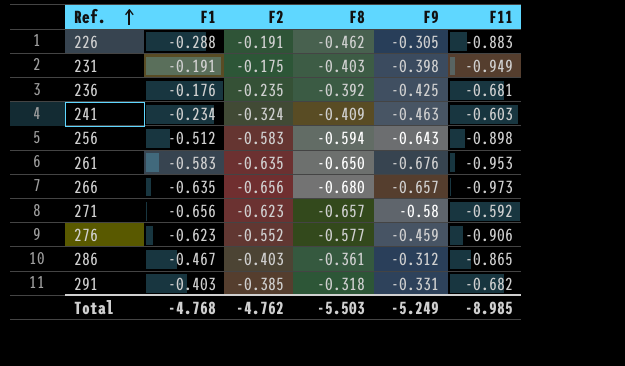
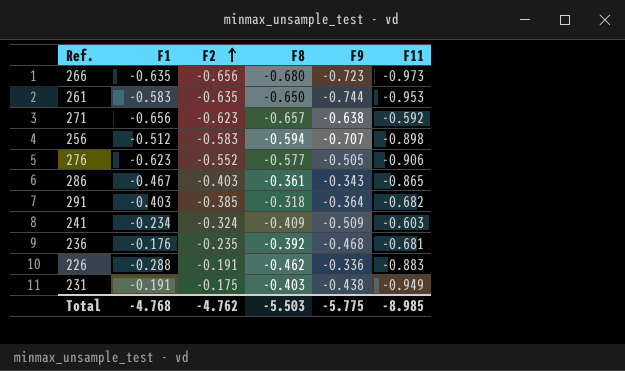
row order: Ref. ascending -> F2 ascending
266 | F9: -0.657 -> -0.723
261 | F9: -0.676 -> -0.744
271 | F9: -0.58 -> -0.638
256 | F9: -0.643 -> -0.707
276 | F9: -0.459 -> -0.505
286 | F9: -0.312 -> -0.343
291 | F9: -0.331 -> -0.364
241 | F9: -0.463 -> -0.509
236 | F9: -0.425 -> -0.468
226 | F9: -0.305 -> -0.336
231 | F9: -0.398 -> -0.438
Total | F9: -5.249 -> -5.775

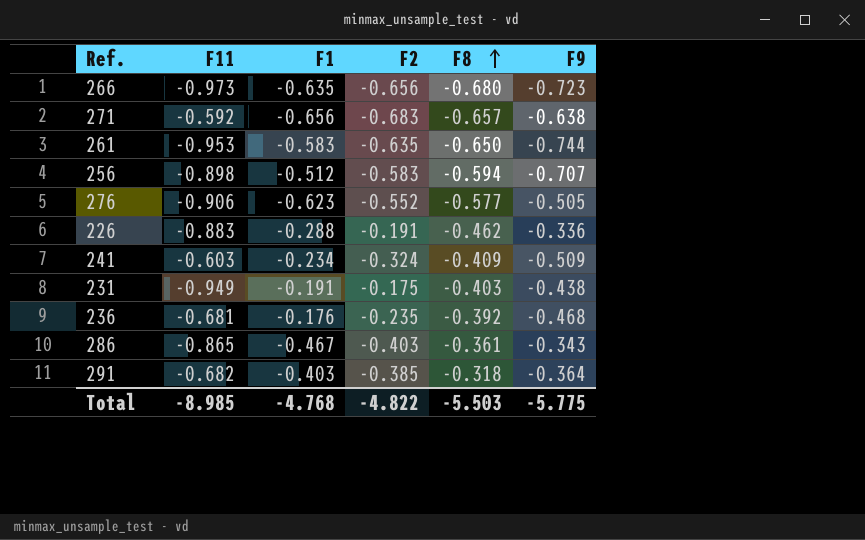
row order: F2 ascending -> F8 ascending
column F11 | position: 6 -> 2
271 | F2: -0.623 -> -0.683
Total | F2: -4.762 -> -4.822

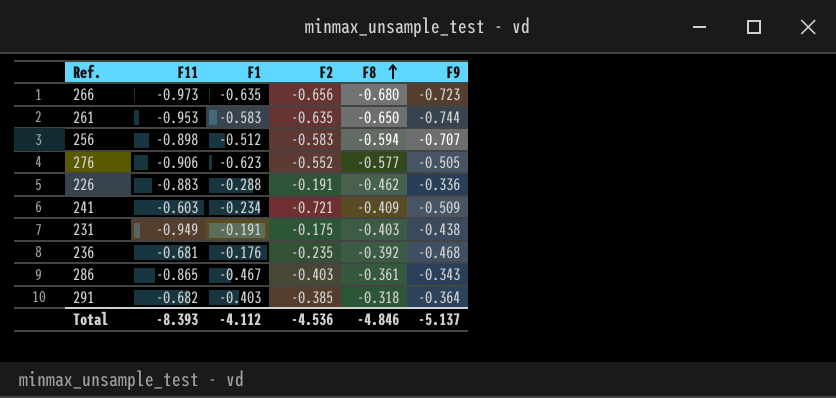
row 271: -0.592 | -0.656 | -0.683 | -0.657 | -0.638 -> none
241 | F2: -0.324 -> -0.721
Total | F11: -8.985 -> -8.393
Total | F1: -4.768 -> -4.112
Total | F2: -4.822 -> -4.536
Total | F8: -5.503 -> -4.846
Total | F9: -5.775 -> -5.137

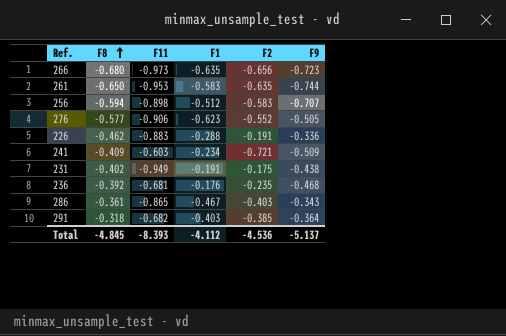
column F8 | position: 5 -> 2
231 | F8: -0.403 -> -0.402
Total | F8: -4.846 -> -4.845

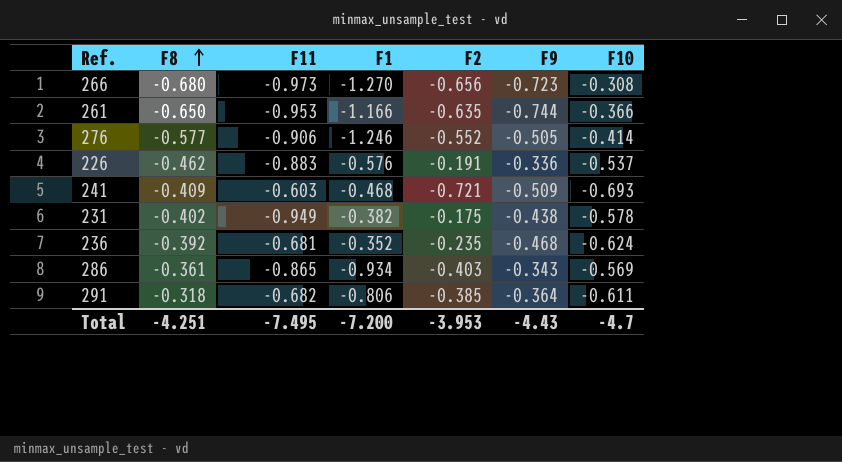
column F10 | position: none -> 7
row 256: -0.594 | -0.898 | -0.512 | -0.583 | -0.707 -> none
266 | F1: -0.635 -> -1.270
261 | F1: -0.583 -> -1.166
276 | F1: -0.623 -> -1.246
226 | F1: -0.288 -> -0.576
241 | F1: -0.234 -> -0.468
231 | F1: -0.191 -> -0.382
236 | F1: -0.176 -> -0.352
286 | F1: -0.467 -> -0.934
291 | F1: -0.403 -> -0.806
Total | F8: -4.845 -> -4.251
Total | F11: -8.393 -> -7.495
Total | F1: -4.112 -> -7.200
Total | F2: -4.536 -> -3.953
Total | F9: -5.137 -> -4.43

